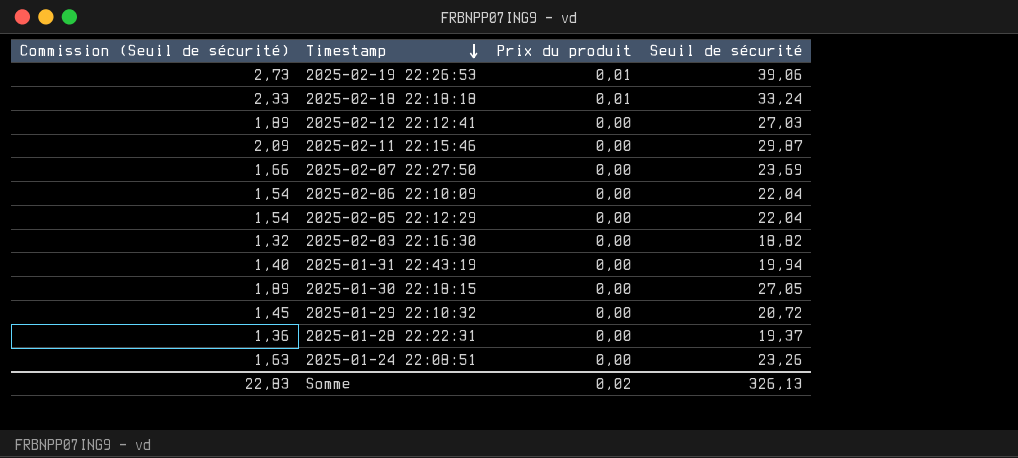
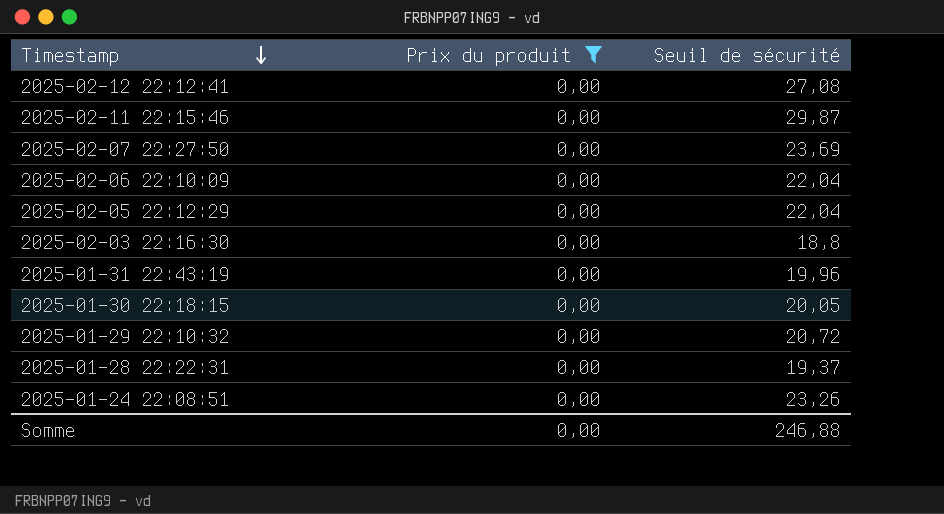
filter: none -> Prix du produit = 0,00
column Commission (Seuil de sécurité) | formula: [Seuil de sécurité] * 0,07 -> none
2025-02-12 22:12:41 | Seuil de sécurité: 27,03 -> 27,08
2025-02-03 22:16:30 | Seuil de sécurité: 18,82 -> 18,8
2025-01-31 22:43:19 | Seuil de sécurité: 19,94 -> 19,96
2025-01-30 22:18:15 | Seuil de sécurité: 27,05 -> 20,05
Somme | Prix du produit: 0,02 -> 0,00
Somme | Seuil de sécurité: 326,13 -> 246,88

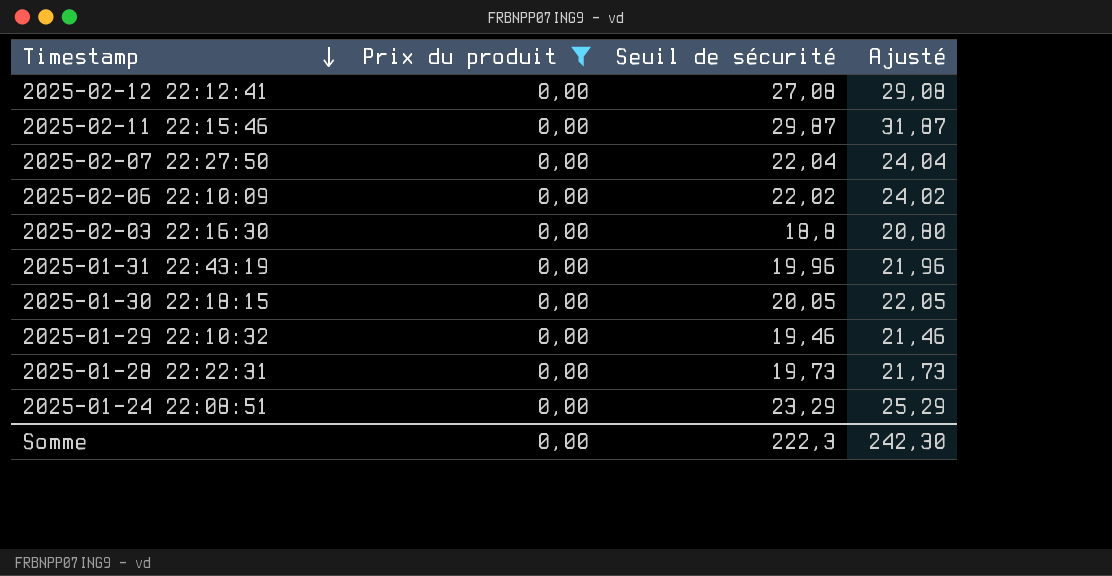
column Ajusté | formula: none -> [Seuil de sécurité] + 2
row 2025-02-05 22:12:29: 0,00 | 22,04 -> none
2025-02-07 22:27:50 | Seuil de sécurité: 23,69 -> 22,04
2025-02-06 22:10:09 | Seuil de sécurité: 22,04 -> 22,02
2025-01-29 22:10:32 | Seuil de sécurité: 20,72 -> 19,46
2025-01-28 22:22:31 | Seuil de sécurité: 19,37 -> 19,73
2025-01-24 22:08:51 | Seuil de sécurité: 23,26 -> 23,29
Somme | Seuil de sécurité: 246,88 -> 222,3

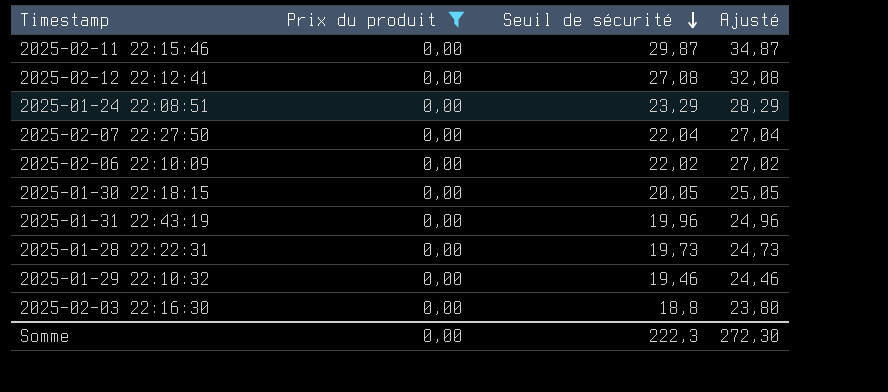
row order: Timestamp descending -> Seuil de sécurité descending
column Ajusté | formula: [Seuil de sécurité] + 2 -> [Seuil de sécurité] + 5
Somme | Ajusté: 242,30 -> 272,30

